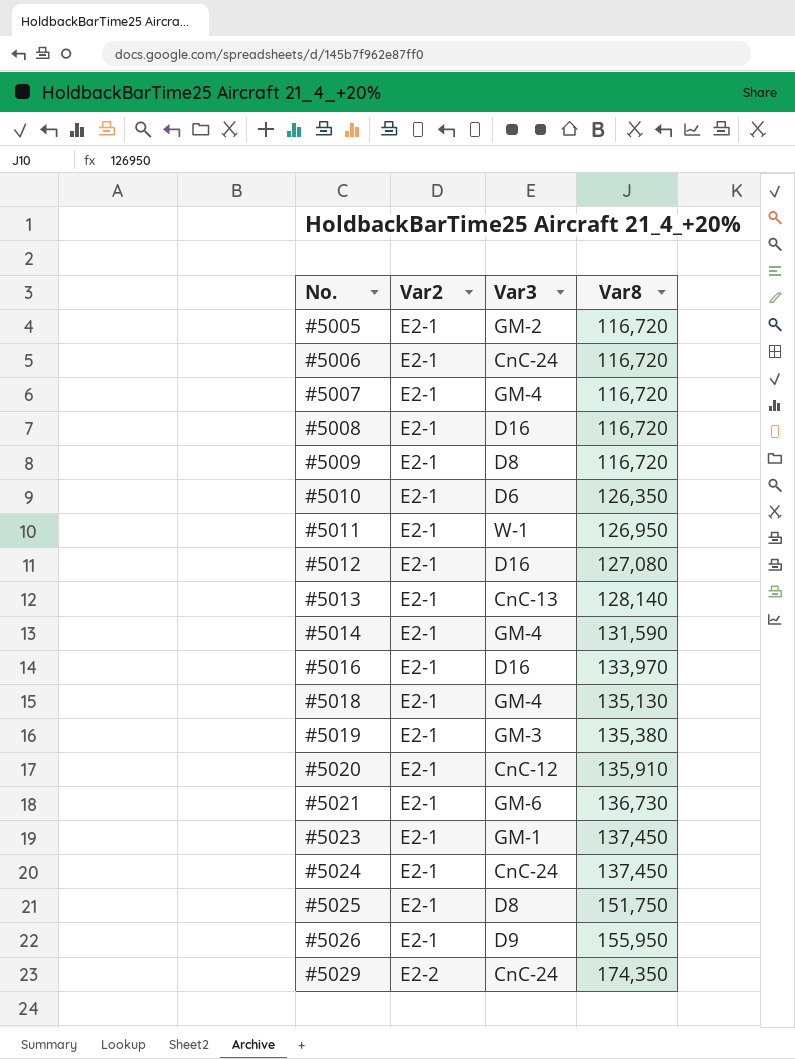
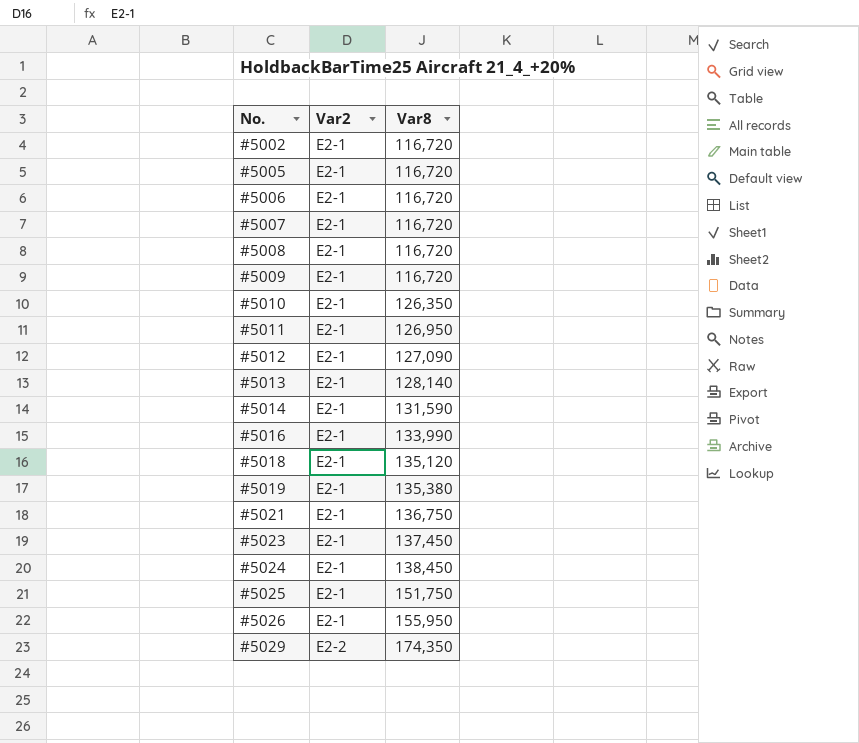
column Var3 | position: 3 -> none
row #5020: E2-1 | CnC-12 | 135,910 -> none
row #5002: none -> E2-1 | 116,720
#5012 | Var8: 127,080 -> 127,090
#5016 | Var8: 133,970 -> 133,990
#5018 | Var8: 135,130 -> 135,120
#5021 | Var8: 136,730 -> 136,750
#5024 | Var8: 137,450 -> 138,450

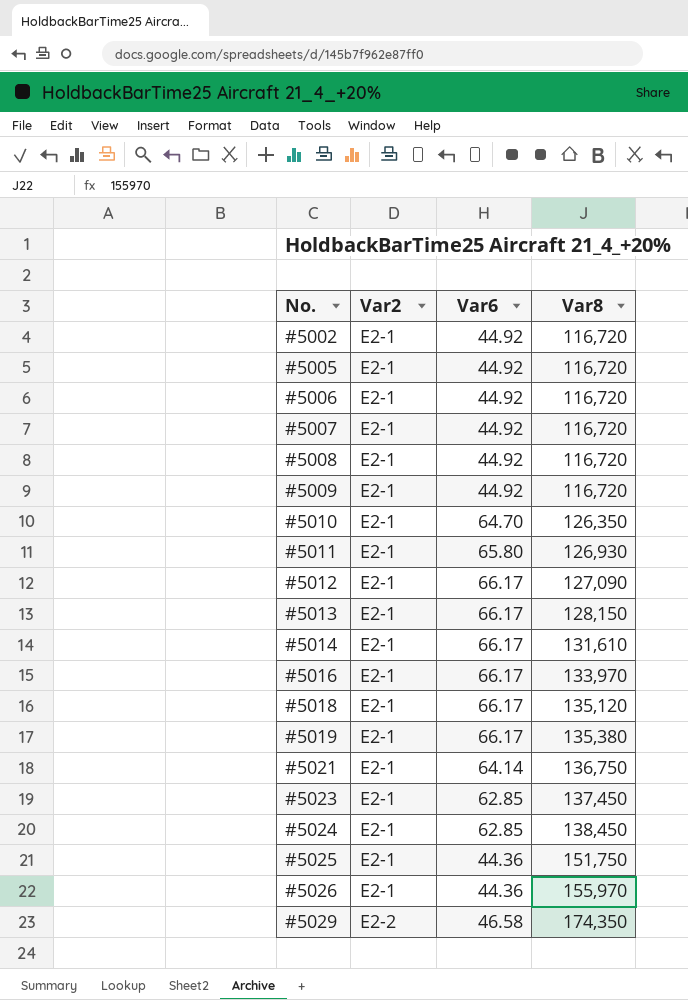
column Var6 | position: none -> 3
#5011 | Var8: 126,950 -> 126,930
#5013 | Var8: 128,140 -> 128,150
#5014 | Var8: 131,590 -> 131,610
#5016 | Var8: 133,990 -> 133,970
#5026 | Var8: 155,950 -> 155,970

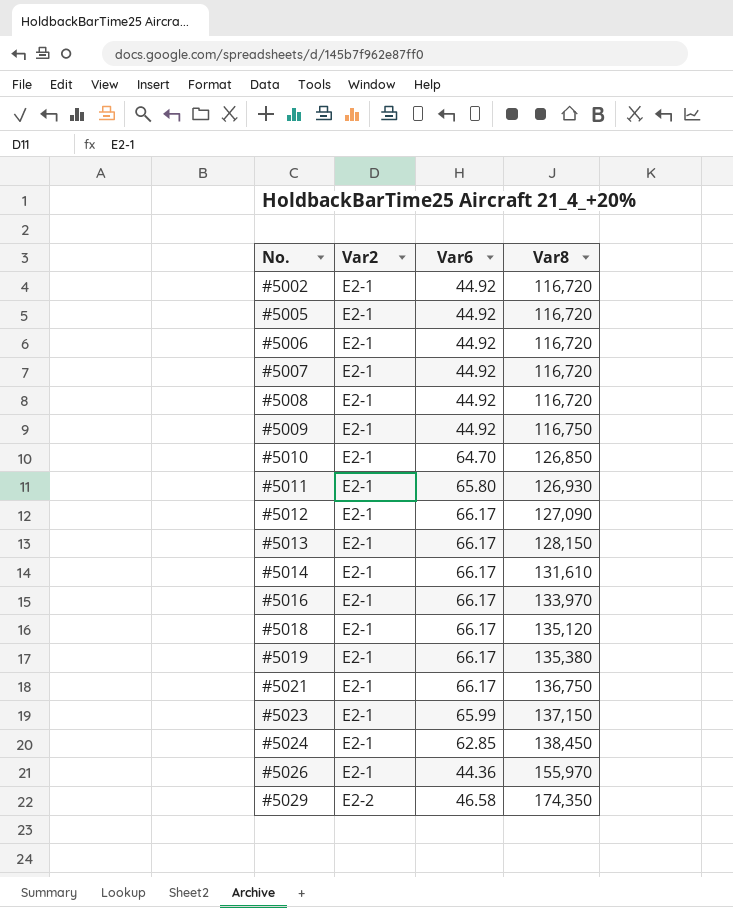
row #5025: E2-1 | 44.36 | 151,750 -> none
#5009 | Var8: 116,720 -> 116,750
#5010 | Var8: 126,350 -> 126,850
#5021 | Var6: 64.14 -> 66.17
#5023 | Var6: 62.85 -> 65.99
#5023 | Var8: 137,450 -> 137,150

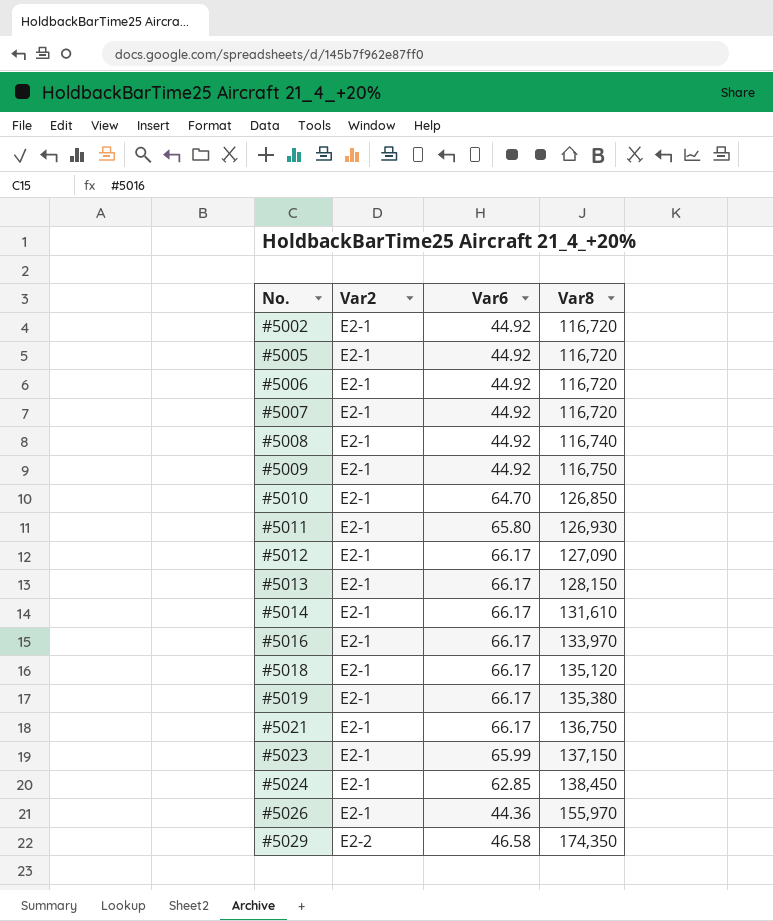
#5008 | Var8: 116,720 -> 116,740

